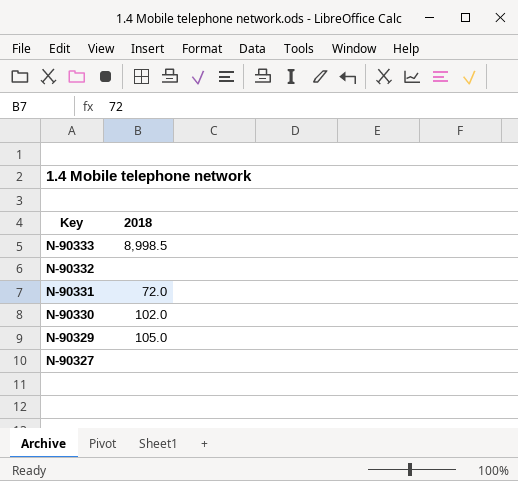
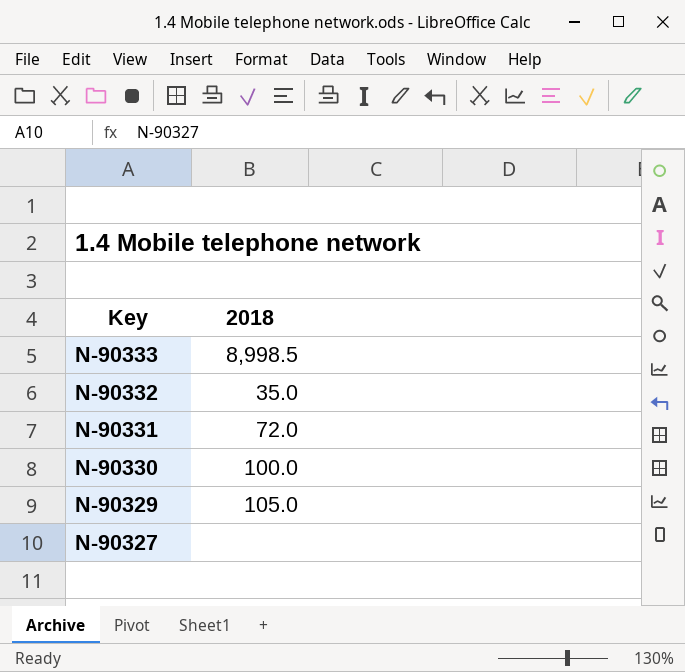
N-90332 | 2018: none -> 35.0
N-90330 | 2018: 102.0 -> 100.0

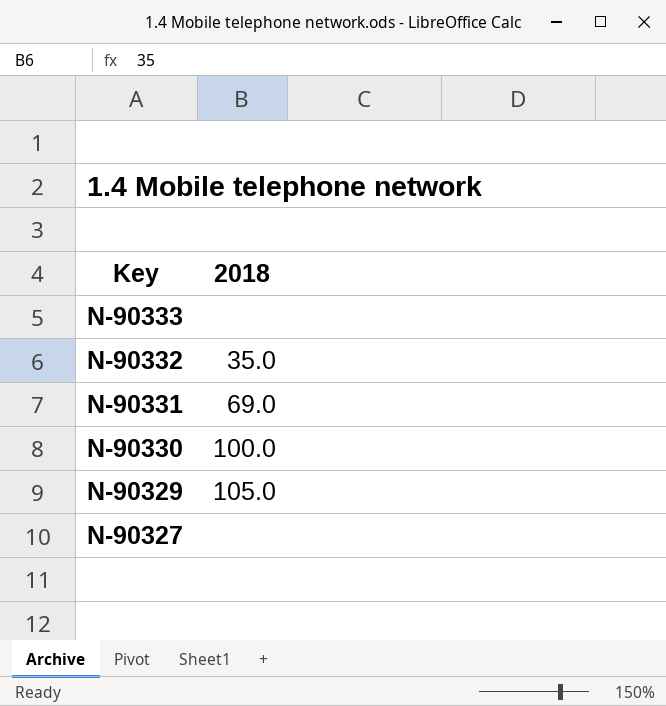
N-90333 | 2018: 8,998.5 -> none
N-90331 | 2018: 72.0 -> 69.0

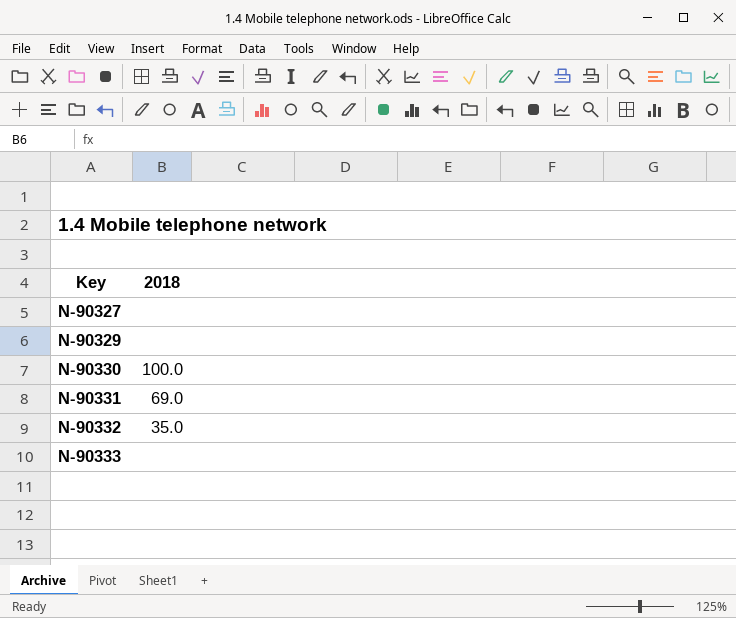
row order: Key descending -> Key ascending
N-90329 | 2018: 105.0 -> none

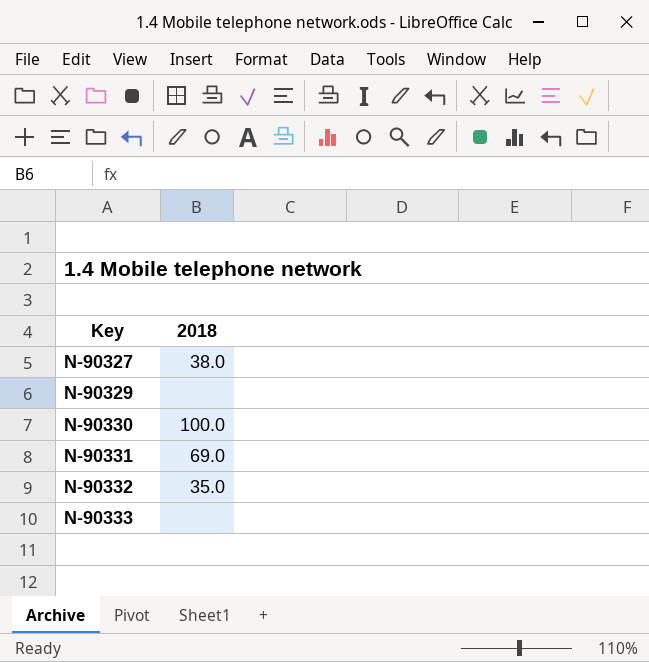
N-90327 | 2018: none -> 38.0

